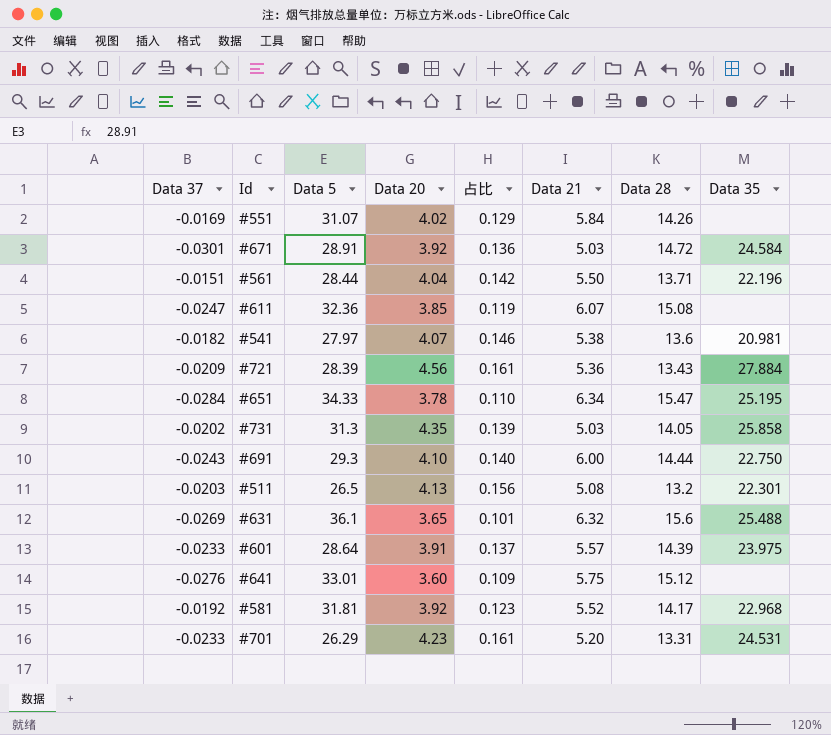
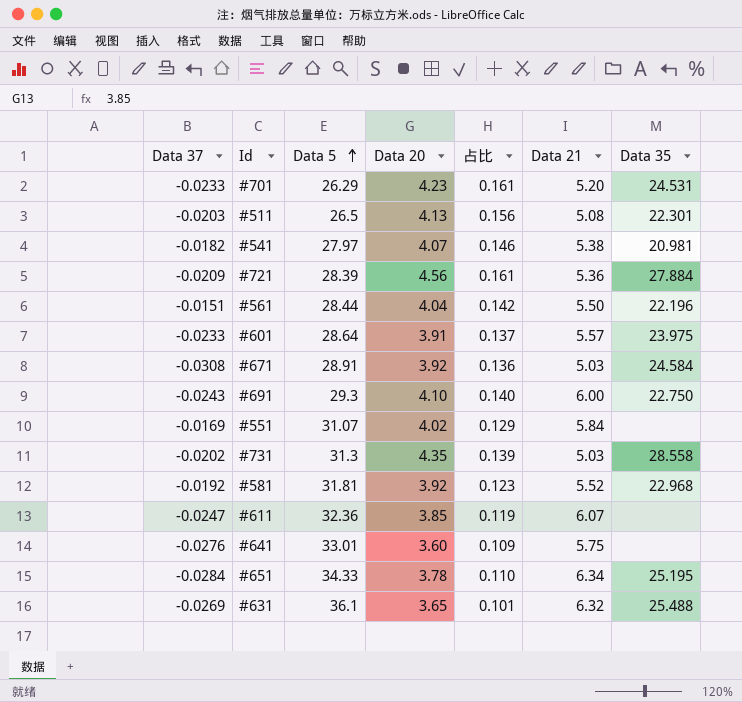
row order: none -> Data 5 ascending
column Data 28 | position: 7 -> none
#671 | Data 37: -0.0301 -> -0.0308
#731 | Data 35: 25.858 -> 28.558

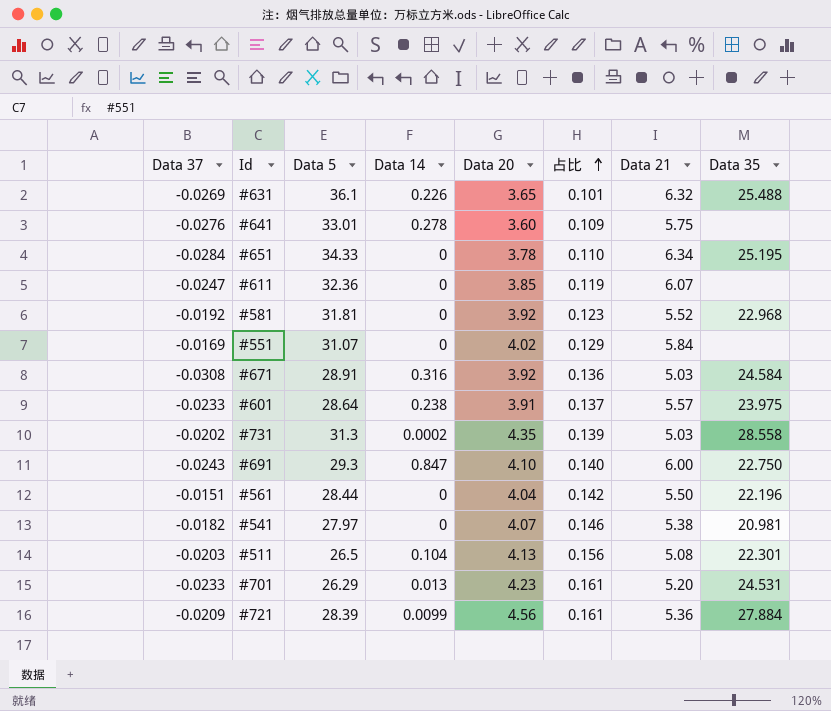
row order: Data 5 ascending -> 占比 ascending
column Data 14 | position: none -> 4

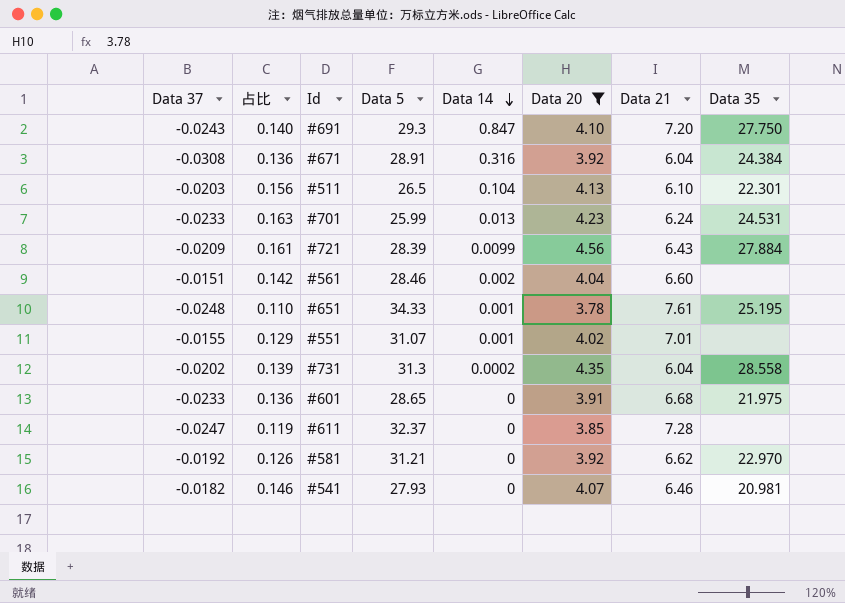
filter: none -> Data 20 >= 3.78
row order: 占比 ascending -> Data 14 descending
column 占比 | position: 6 -> 2
#691 | Data 21: 6.00 -> 7.20
#691 | Data 35: 22.750 -> 27.750
#671 | Data 21: 5.03 -> 6.04
#671 | Data 35: 24.584 -> 24.384
#511 | Data 21: 5.08 -> 6.10
#701 | 占比: 0.161 -> 0.163
#701 | Data 5: 26.29 -> 25.99
#701 | Data 21: 5.20 -> 6.24
#721 | Data 21: 5.36 -> 6.43
#561 | Data 5: 28.44 -> 28.46
#561 | Data 14: 0 -> 0.002
#561 | Data 21: 5.50 -> 6.60
#561 | Data 35: 22.196 -> none
#651 | Data 37: -0.0284 -> -0.0248
#651 | Data 14: 0 -> 0.001
#651 | Data 21: 6.34 -> 7.61
#551 | Data 37: -0.0169 -> -0.0155
#551 | Data 14: 0 -> 0.001
#551 | Data 21: 5.84 -> 7.01
#731 | Data 21: 5.03 -> 6.04
#601 | 占比: 0.137 -> 0.136
#601 | Data 5: 28.64 -> 28.65
#601 | Data 14: 0.238 -> 0
#601 | Data 21: 5.57 -> 6.68
#601 | Data 35: 23.975 -> 21.975
#611 | Data 5: 32.36 -> 32.37
#611 | Data 21: 6.07 -> 7.28
#581 | 占比: 0.123 -> 0.126
#581 | Data 5: 31.81 -> 31.21
#581 | Data 21: 5.52 -> 6.62
#581 | Data 35: 22.968 -> 22.970
#541 | Data 5: 27.97 -> 27.93
#541 | Data 21: 5.38 -> 6.46

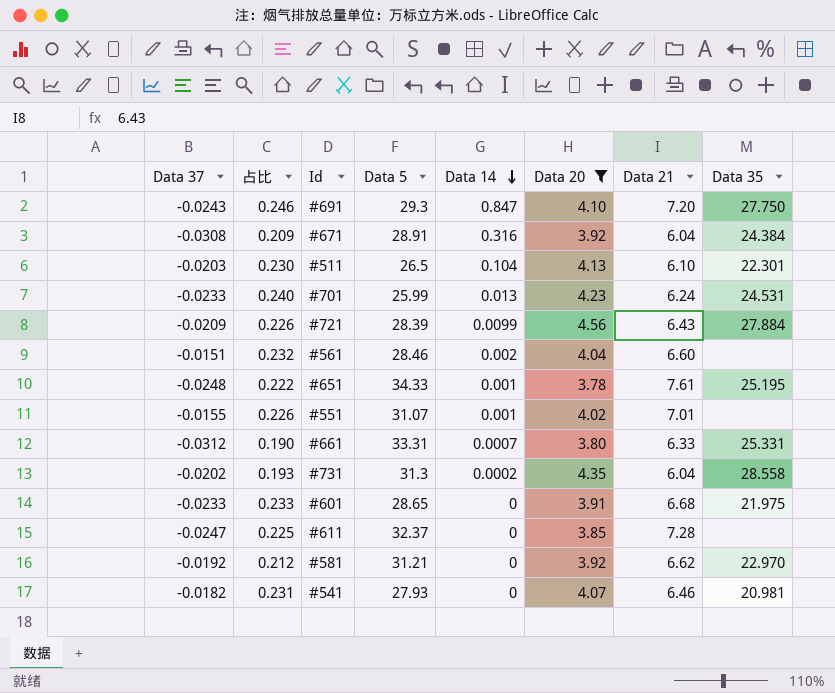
column 占比 | formula: [Data 20] / [Data 5] -> [Data 21] / [Data 5]
row #661: none -> -0.0312 | 0.190 | 33.31 | 0.0007 | 3.80 | 6.33 | 25.331

